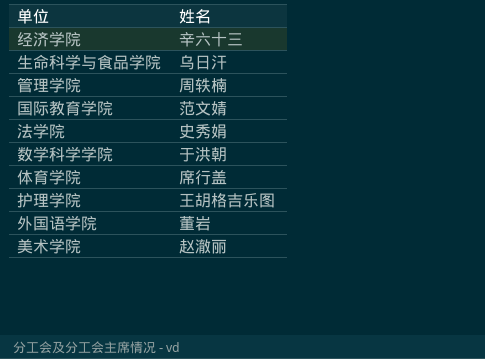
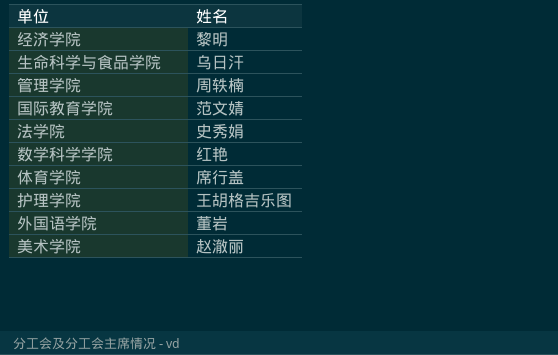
经济学院 | 姓名: 辛六十三 -> 黎明
数学科学学院 | 姓名: 于洪朝 -> 红艳

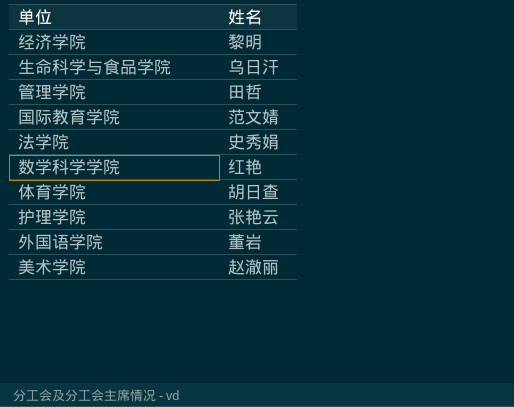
管理学院 | 姓名: 周轶楠 -> 田哲
体育学院 | 姓名: 席行盖 -> 胡日查
护理学院 | 姓名: 王胡格吉乐图 -> 张艳云

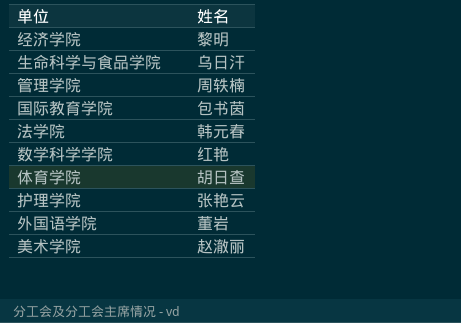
管理学院 | 姓名: 田哲 -> 周轶楠
国际教育学院 | 姓名: 范文婧 -> 包书茵
法学院 | 姓名: 史秀娟 -> 韩元春

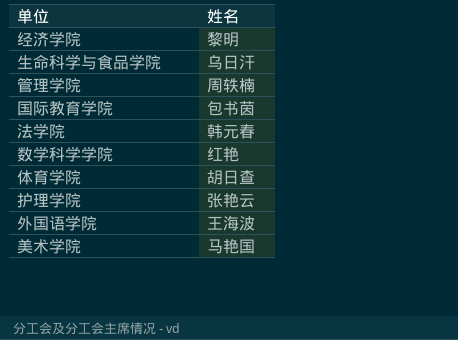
外国语学院 | 姓名: 董岩 -> 王海波
美术学院 | 姓名: 赵澈丽 -> 马艳国

